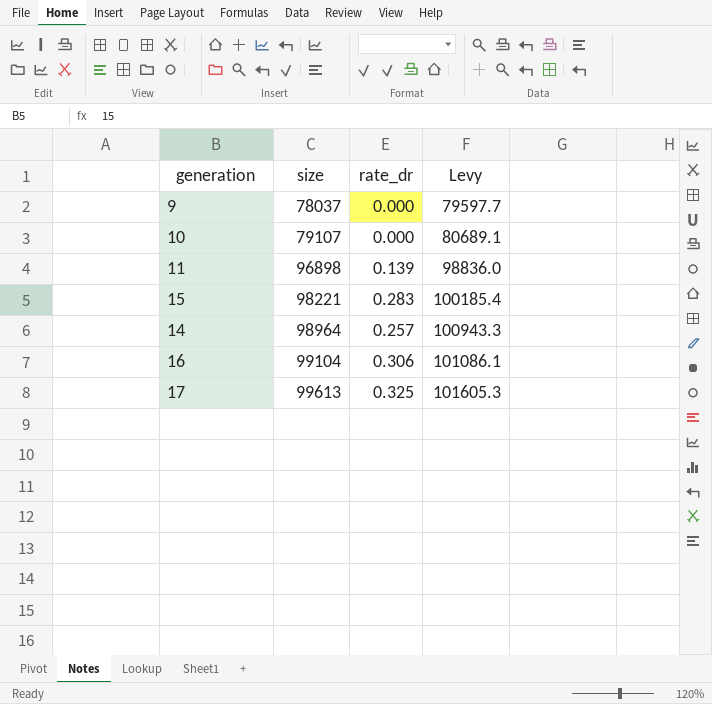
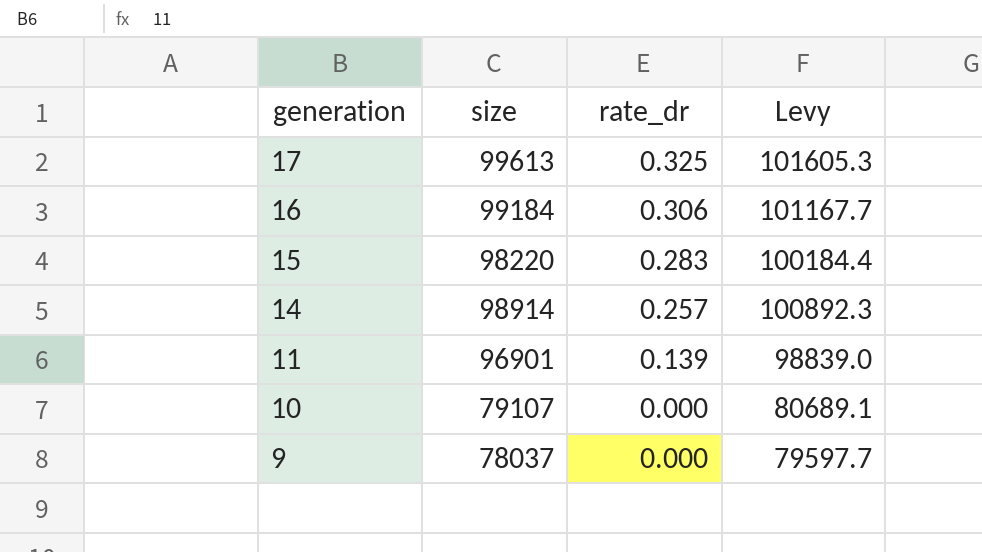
row order: size ascending -> generation descending
16 | size: 99104 -> 99184
16 | Levy: 101086.1 -> 101167.7
15 | size: 98221 -> 98220
15 | Levy: 100185.4 -> 100184.4
14 | size: 98964 -> 98914
14 | Levy: 100943.3 -> 100892.3
11 | size: 96898 -> 96901
11 | Levy: 98836.0 -> 98839.0

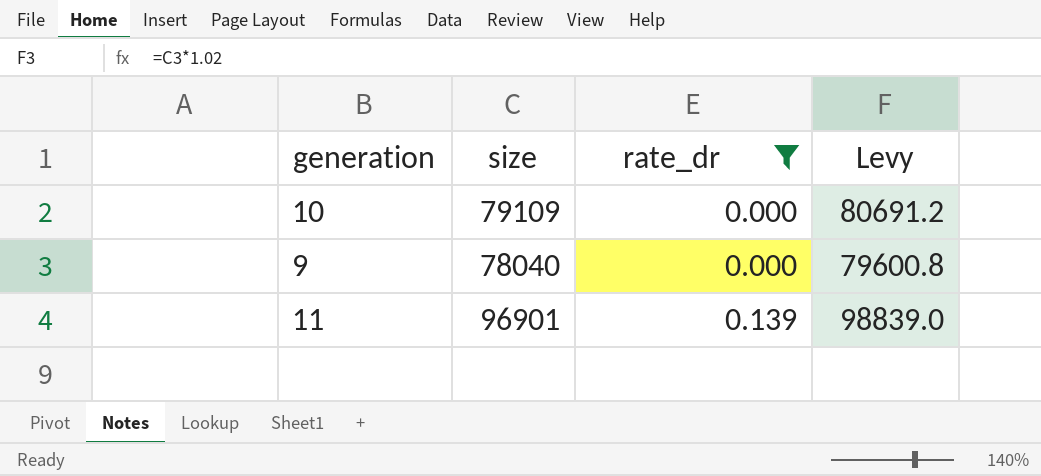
filter: none -> rate_dr <= 0.139
row order: generation descending -> rate_dr ascending
10 | size: 79107 -> 79109
10 | Levy: 80689.1 -> 80691.2
9 | size: 78037 -> 78040
9 | Levy: 79597.7 -> 79600.8

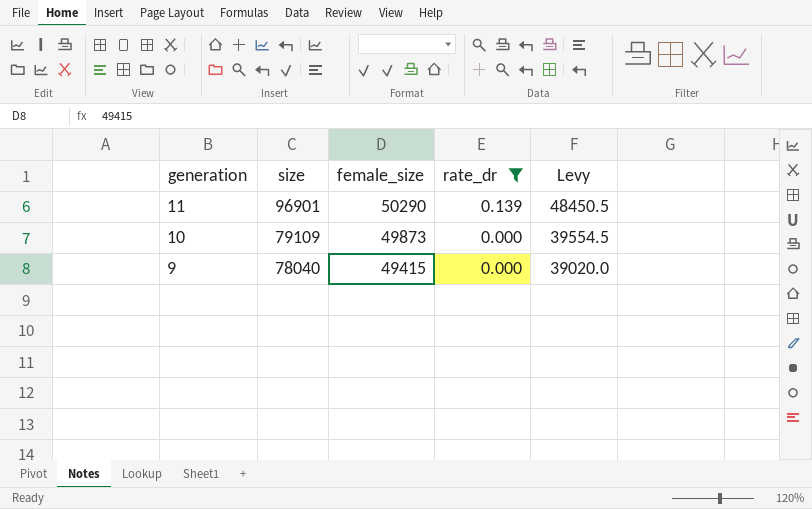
row order: rate_dr ascending -> generation descending
column female_size | position: none -> 3
column Levy | formula: [size] * 1.02 -> [size] * 0.5

